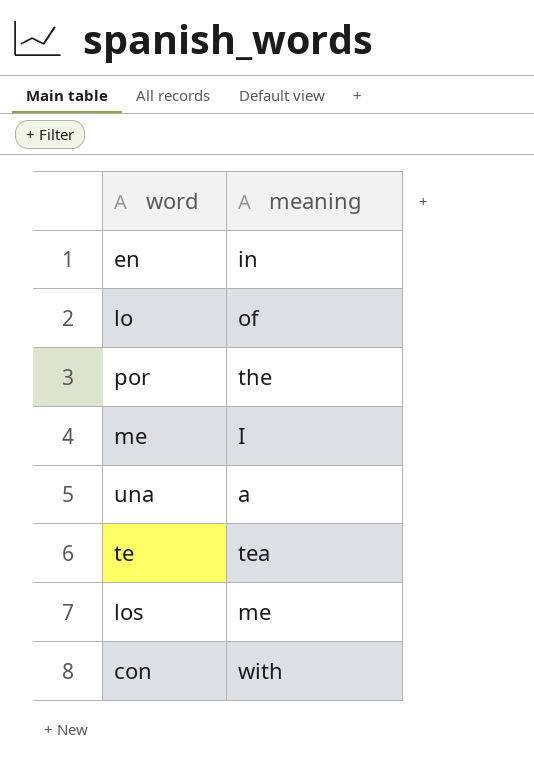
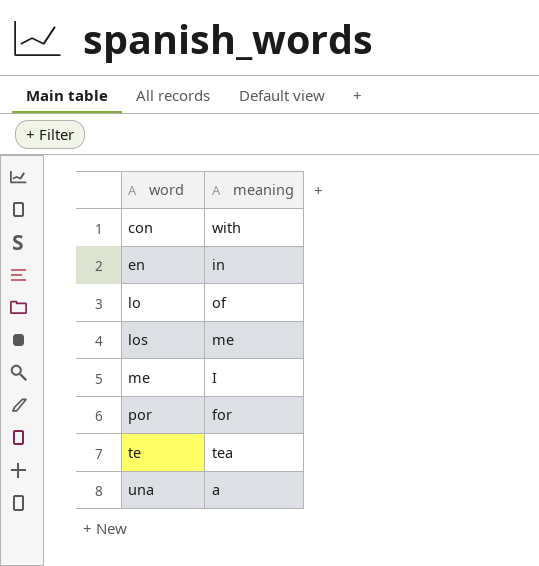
row order: none -> word ascending
por | meaning: the -> for

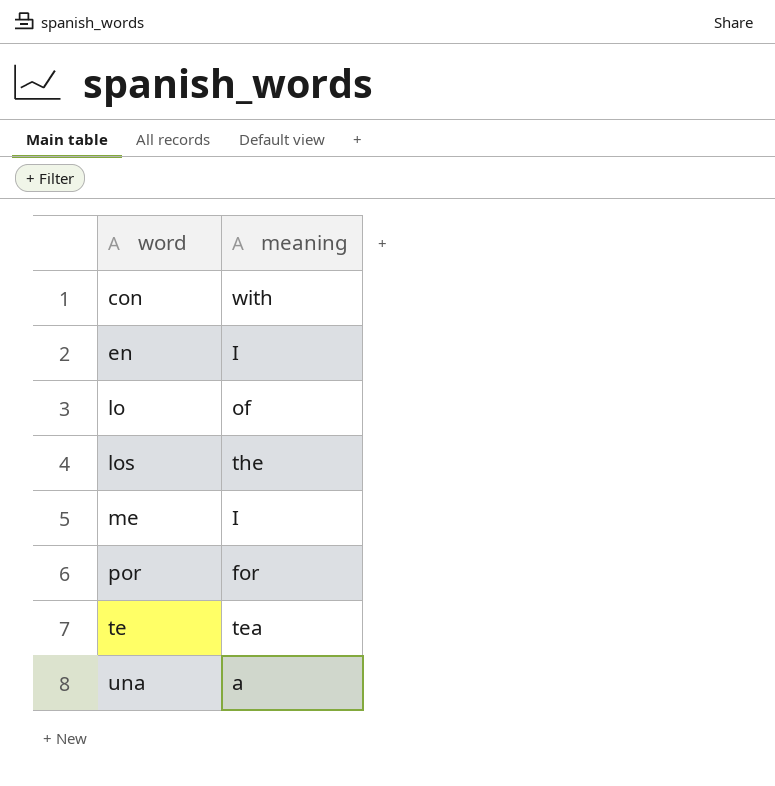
en | meaning: in -> I
los | meaning: me -> the

